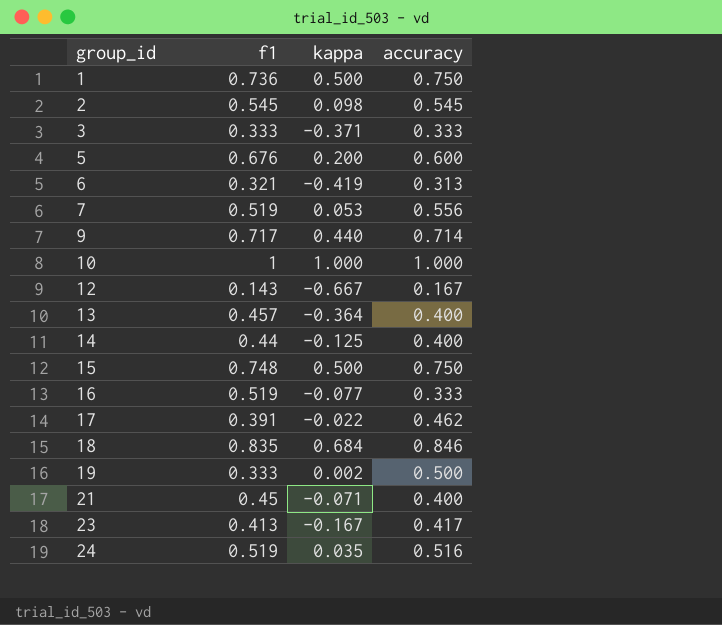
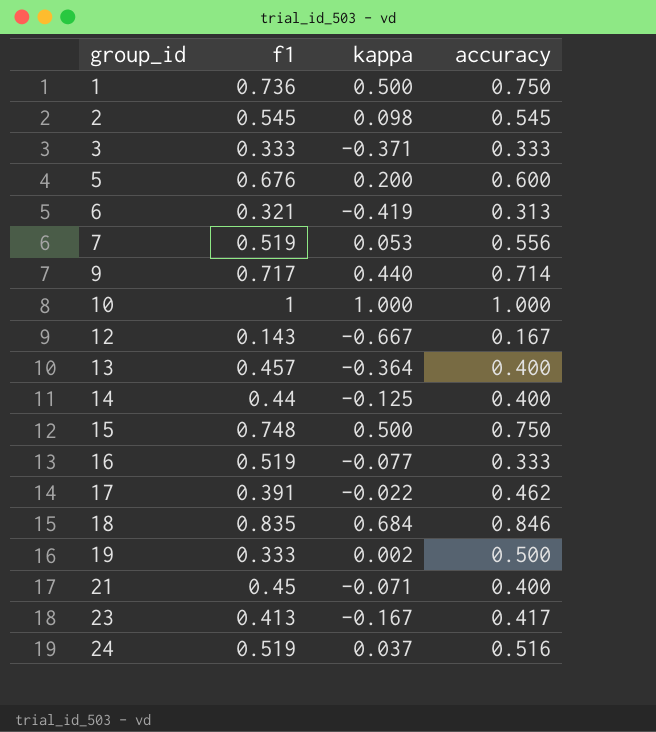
24 | kappa: 0.035 -> 0.037

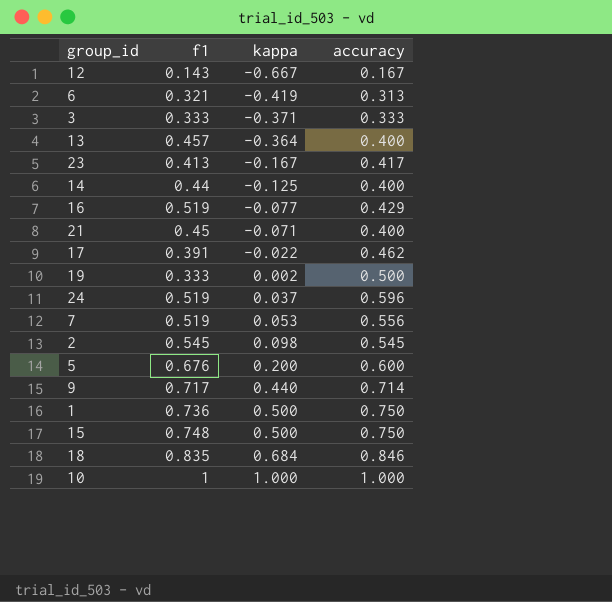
row order: group_id ascending -> kappa ascending
16 | accuracy: 0.333 -> 0.429
24 | accuracy: 0.516 -> 0.596

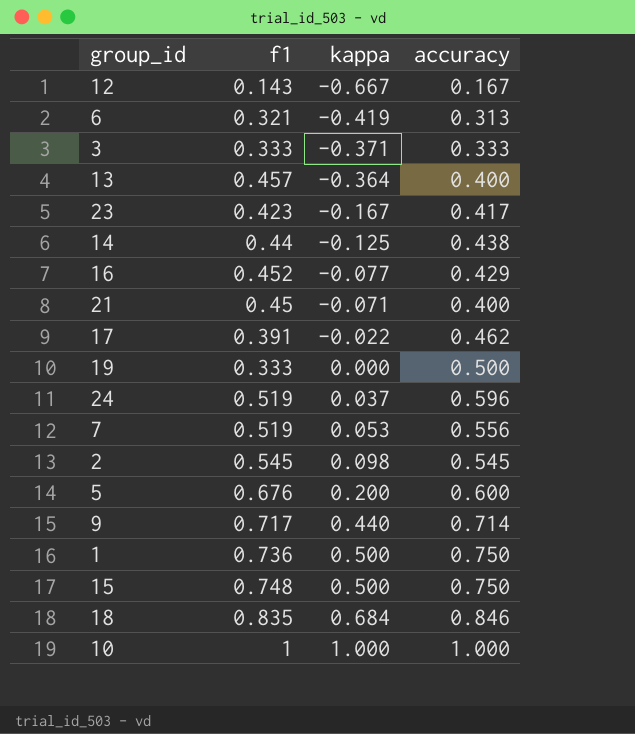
23 | f1: 0.413 -> 0.423
14 | accuracy: 0.400 -> 0.438
16 | f1: 0.519 -> 0.452
19 | kappa: 0.002 -> 0.000

